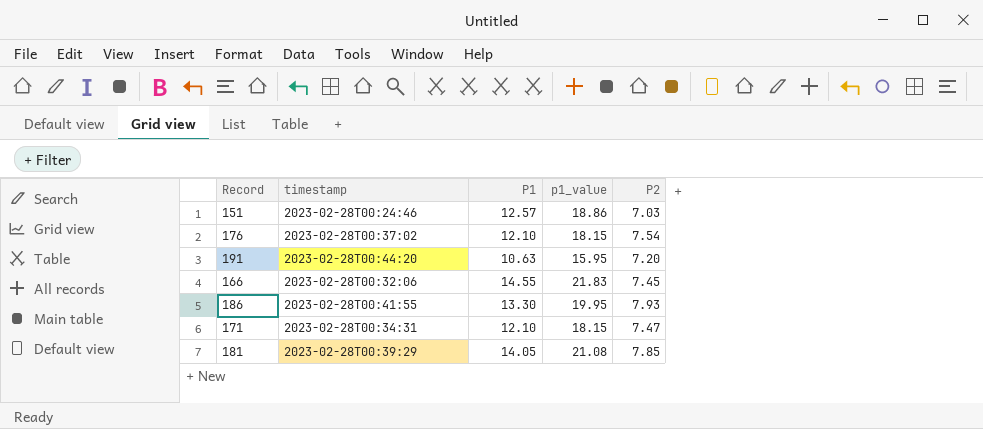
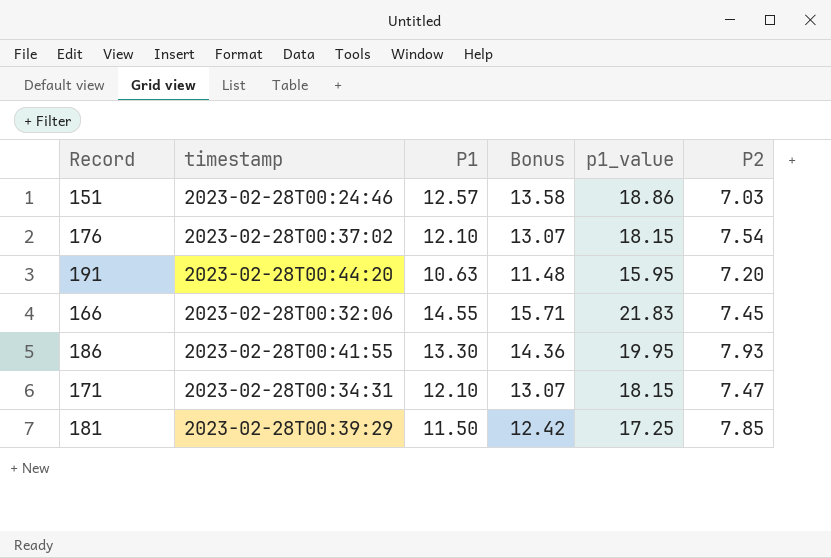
column Bonus | formula: none -> [P1] * 1.08
181 | P1: 14.05 -> 11.50
181 | p1_value: 21.08 -> 17.25

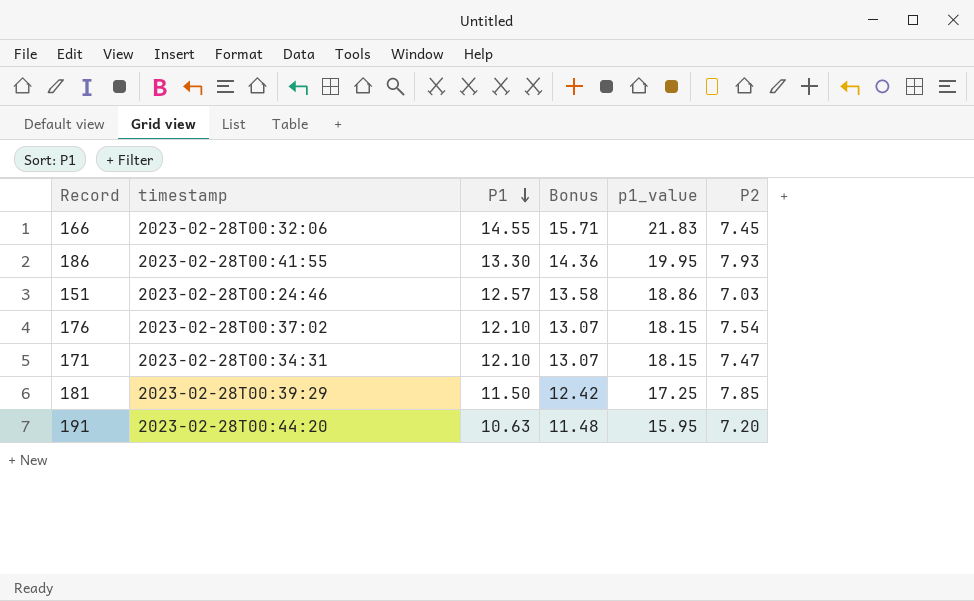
row order: none -> P1 descending

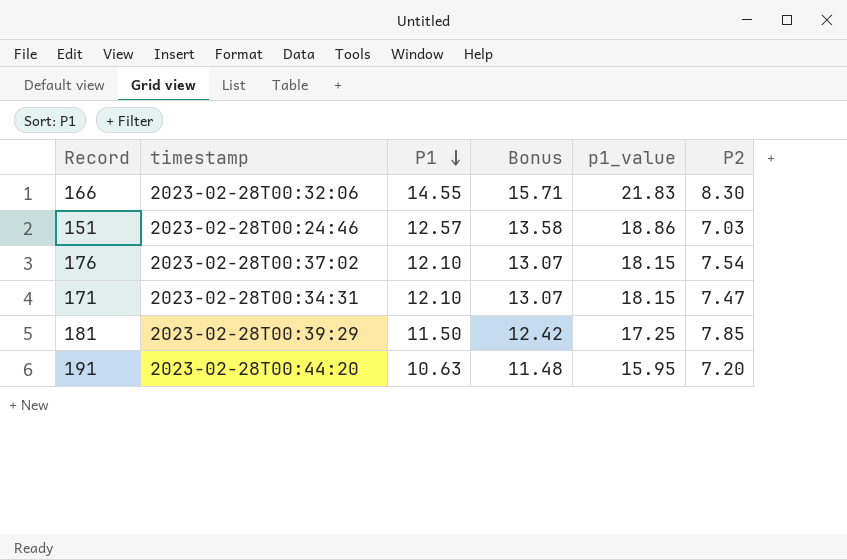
row 186: 2023-02-28T00:41:55 | 13.30 | 14.36 | 19.95 | 7.93 -> none
166 | P2: 7.45 -> 8.30

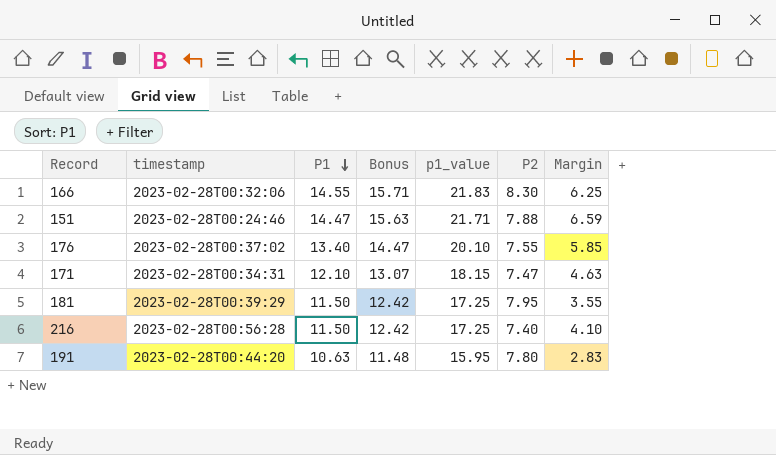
column Margin | formula: none -> [P1] - [P2]
151 | P1: 12.57 -> 14.47
151 | Bonus: 13.58 -> 15.63
151 | p1_value: 18.86 -> 21.71
151 | P2: 7.03 -> 7.88
176 | P1: 12.10 -> 13.40
176 | Bonus: 13.07 -> 14.47
176 | p1_value: 18.15 -> 20.10
176 | P2: 7.54 -> 7.55
181 | P2: 7.85 -> 7.95
row 216: none -> 2023-02-28T00:56:28 | 11.50 | 12.42 | 17.25 | 7.40 | 4.10
191 | P2: 7.20 -> 7.80

